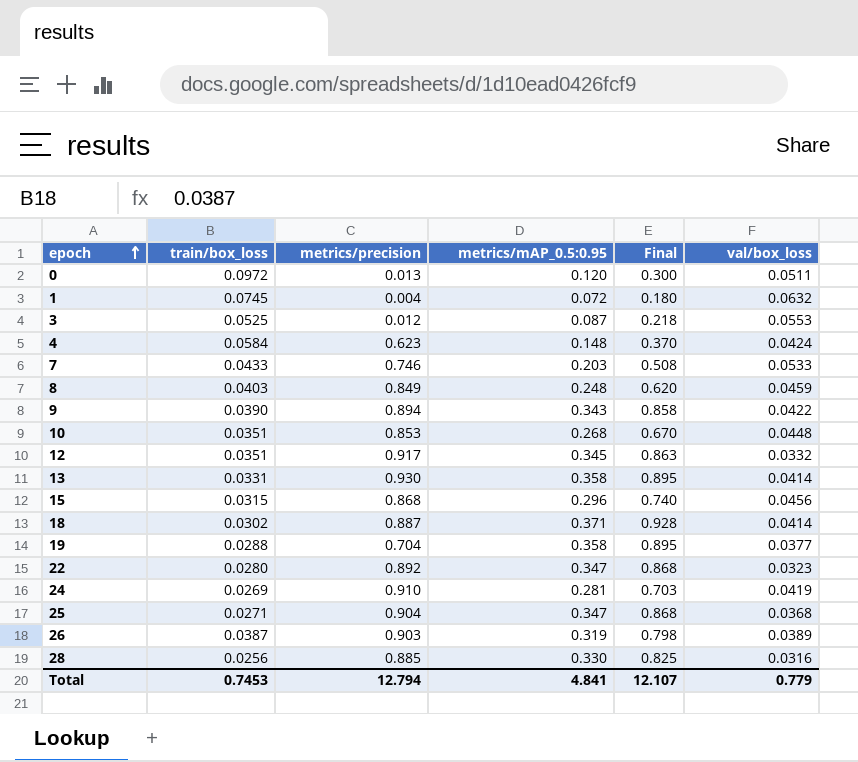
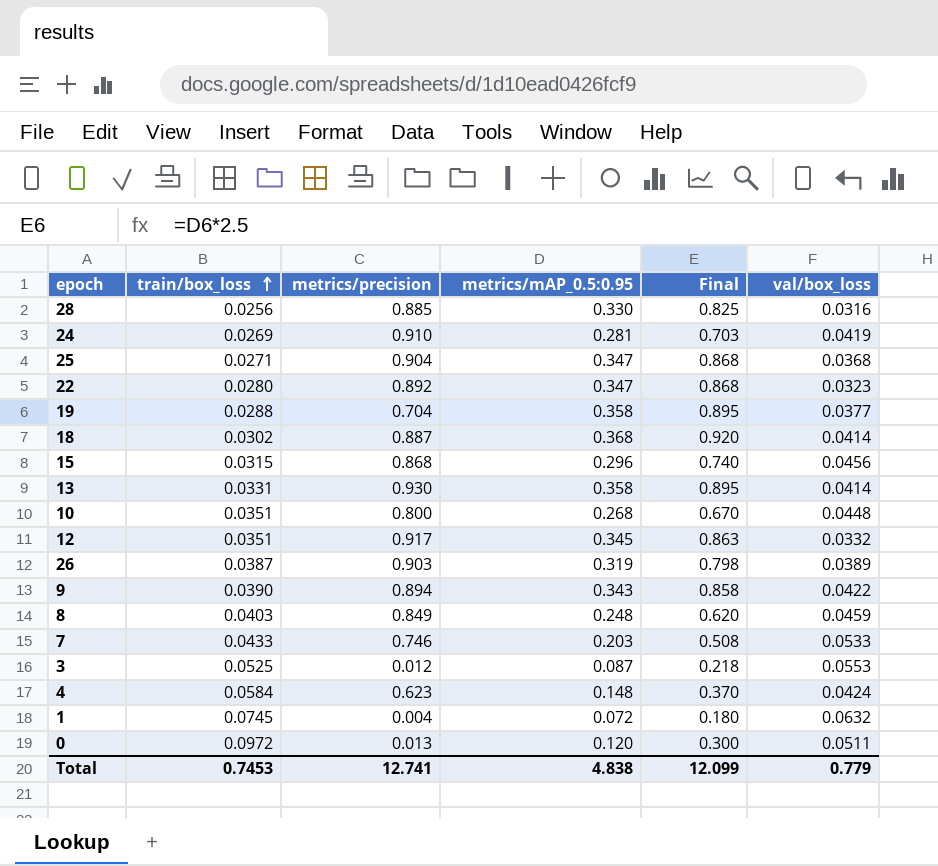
row order: epoch ascending -> train/box_loss ascending
18 | metrics/mAP_0.5:0.95: 0.371 -> 0.368
18 | Final: 0.928 -> 0.920
10 | metrics/precision: 0.853 -> 0.800
Total | metrics/precision: 12.794 -> 12.741
Total | metrics/mAP_0.5:0.95: 4.841 -> 4.838
Total | Final: 12.107 -> 12.099

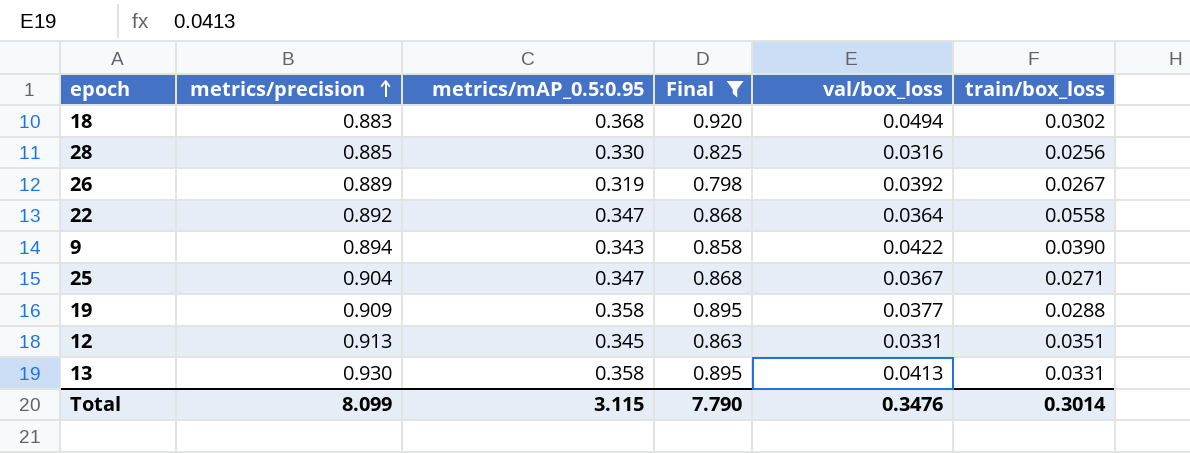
filter: none -> Final >= 0.798
row order: train/box_loss ascending -> metrics/precision ascending
column train/box_loss | position: 2 -> 6
18 | metrics/precision: 0.887 -> 0.883
18 | val/box_loss: 0.0414 -> 0.0494
26 | metrics/precision: 0.903 -> 0.889
26 | val/box_loss: 0.0389 -> 0.0392
26 | train/box_loss: 0.0387 -> 0.0267
22 | val/box_loss: 0.0323 -> 0.0364
22 | train/box_loss: 0.0280 -> 0.0558
25 | val/box_loss: 0.0368 -> 0.0367
19 | metrics/precision: 0.704 -> 0.909
12 | metrics/precision: 0.917 -> 0.913
12 | val/box_loss: 0.0332 -> 0.0331
13 | val/box_loss: 0.0414 -> 0.0413
Total | metrics/precision: 12.741 -> 8.099
Total | metrics/mAP_0.5:0.95: 4.838 -> 3.115
Total | Final: 12.099 -> 7.790
Total | val/box_loss: 0.779 -> 0.3476
Total | train/box_loss: 0.7453 -> 0.3014

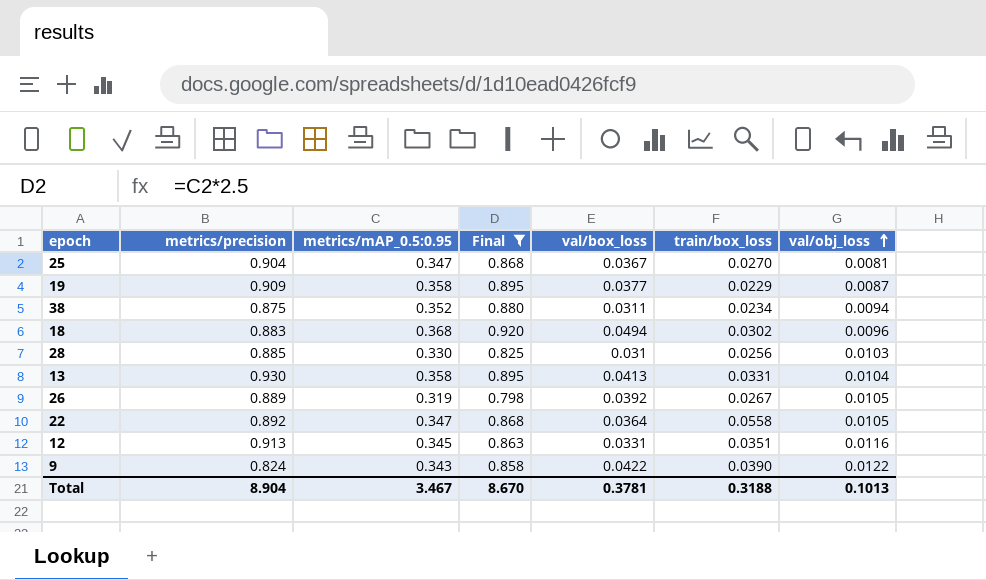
row order: metrics/precision ascending -> val/obj_loss ascending
column val/obj_loss | position: none -> 7
25 | train/box_loss: 0.0271 -> 0.0270
19 | train/box_loss: 0.0288 -> 0.0229
row 38: none -> 0.875 | 0.352 | 0.880 | 0.0311 | 0.0234 | 0.0094
28 | val/box_loss: 0.0316 -> 0.031
9 | metrics/precision: 0.894 -> 0.824
Total | metrics/precision: 8.099 -> 8.904
Total | metrics/mAP_0.5:0.95: 3.115 -> 3.467
Total | Final: 7.790 -> 8.670
Total | val/box_loss: 0.3476 -> 0.3781
Total | train/box_loss: 0.3014 -> 0.3188

